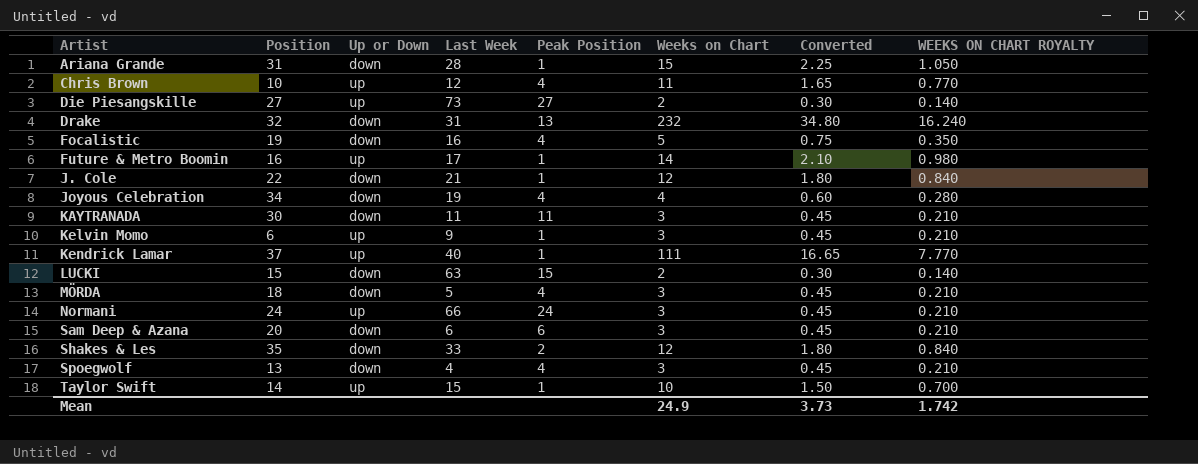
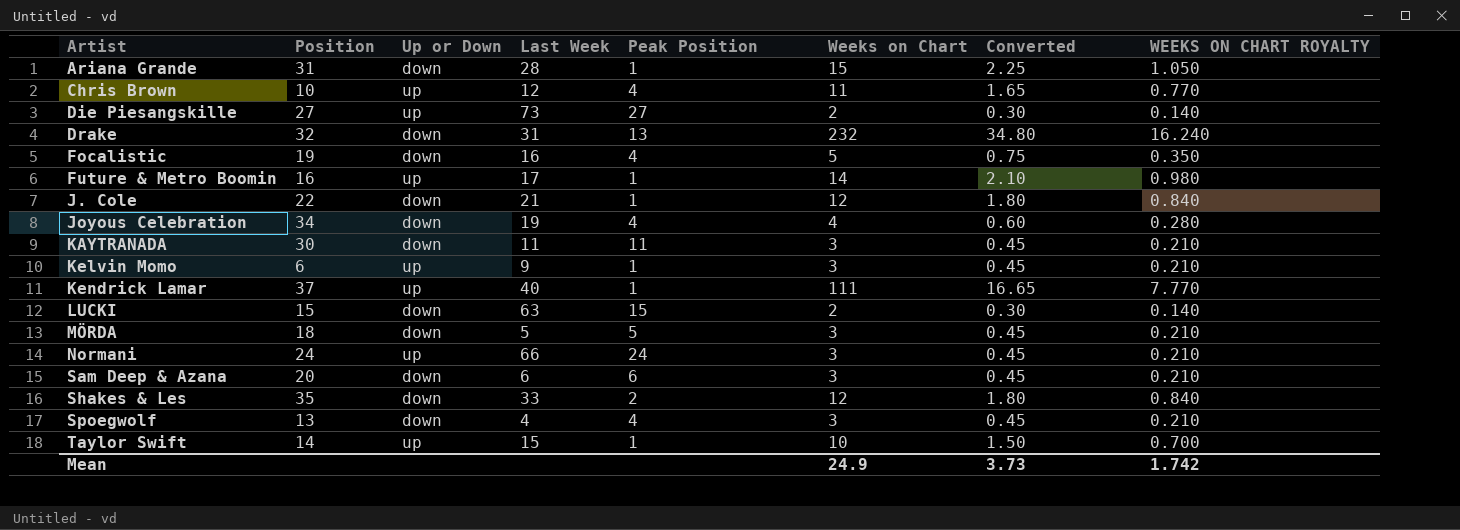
MÖRDA | Peak Position: 4 -> 5

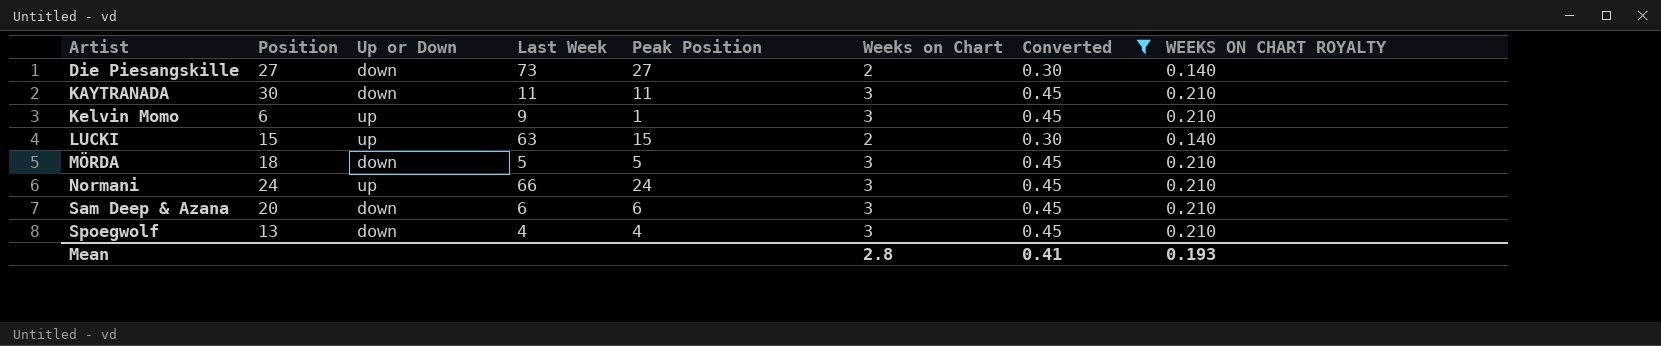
filter: none -> Converted <= 0.45
Die Piesangskille | Up or Down: up -> down
LUCKI | Up or Down: down -> up
Mean | Weeks on Chart: 24.9 -> 2.8
Mean | Converted: 3.73 -> 0.41
Mean | WEEKS ON CHART ROYALTY: 1.742 -> 0.193

